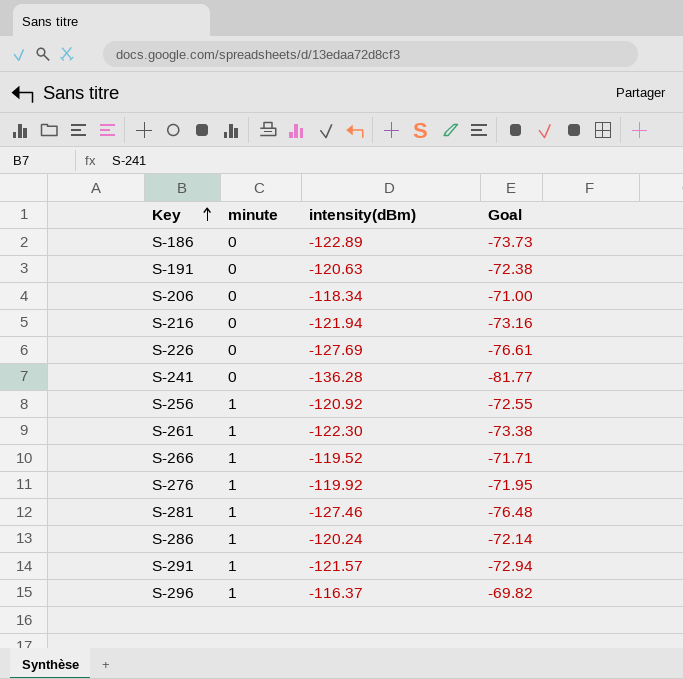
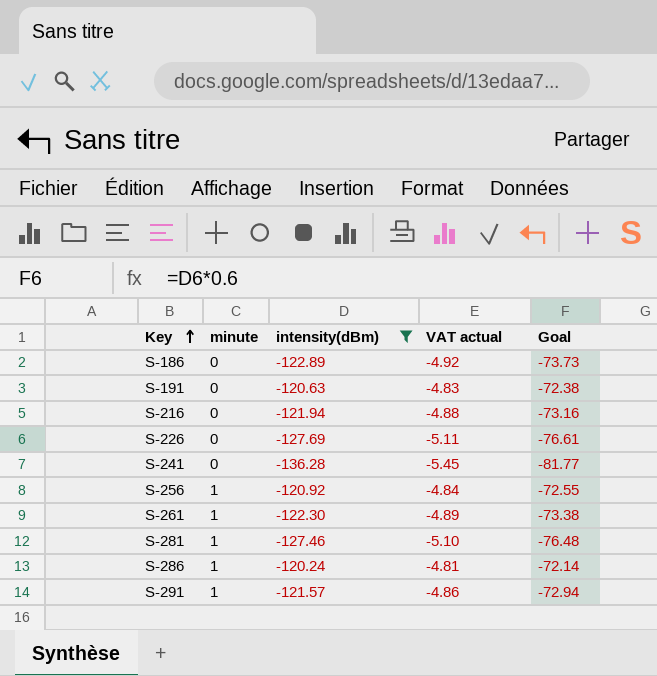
filter: none -> intensity(dBm) <= -120.24
column VAT actual | formula: none -> [intensity(dBm)] * 0.04

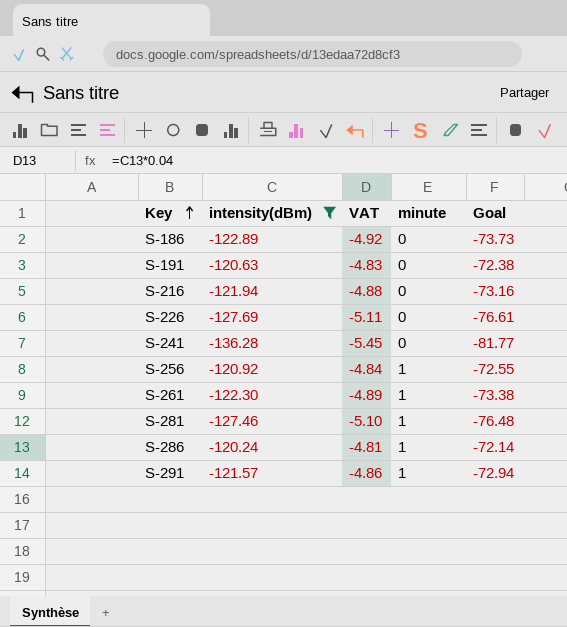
column name: VAT actual -> VAT
column minute | position: 2 -> 4

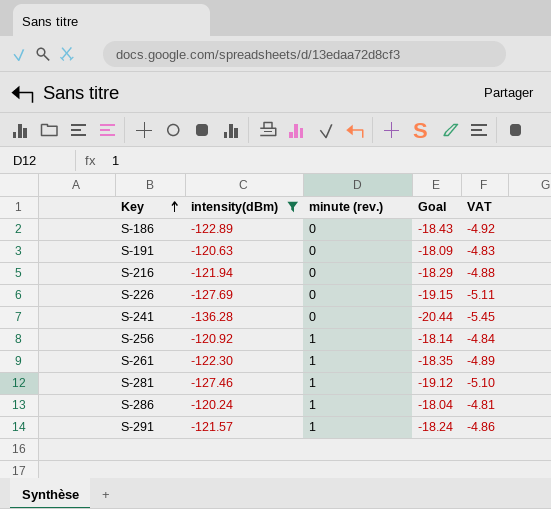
column name: minute -> minute (rev.)
column Goal | formula: [intensity(dBm)] * 0.6 -> [intensity(dBm)] * 0.15
column VAT | position: 3 -> 5

